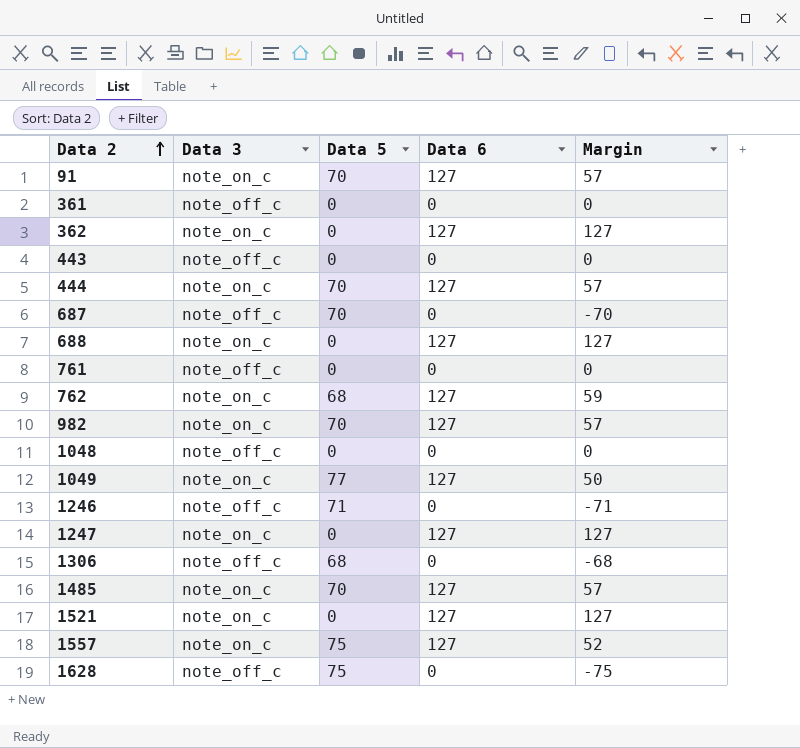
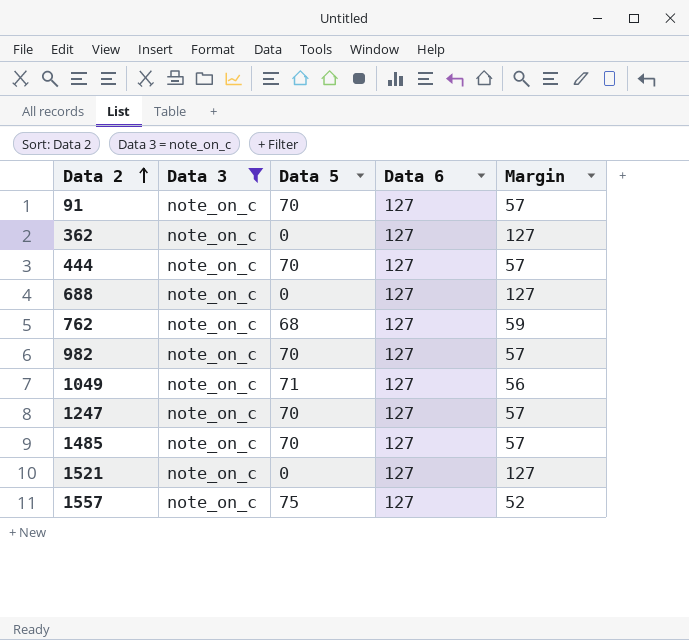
filter: none -> Data 3 = note_on_c
1049 | Data 5: 77 -> 71
1049 | Margin: 50 -> 56
1247 | Data 5: 0 -> 70
1247 | Margin: 127 -> 57

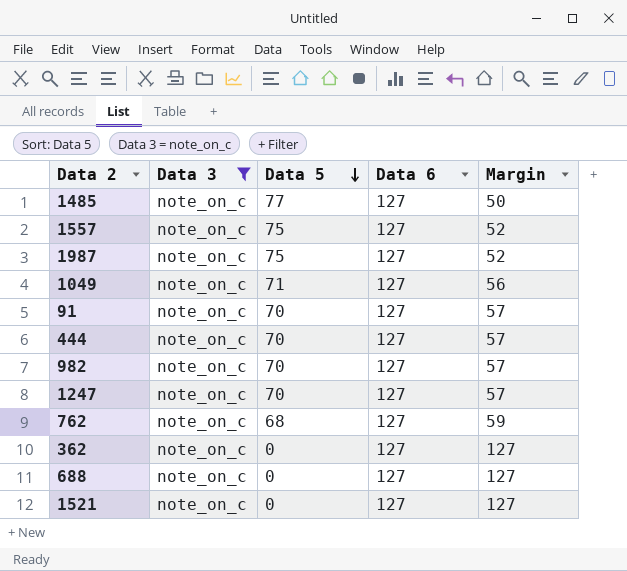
row order: Data 2 ascending -> Data 5 descending
1485 | Data 5: 70 -> 77
1485 | Margin: 57 -> 50
row 1987: none -> note_on_c | 75 | 127 | 52

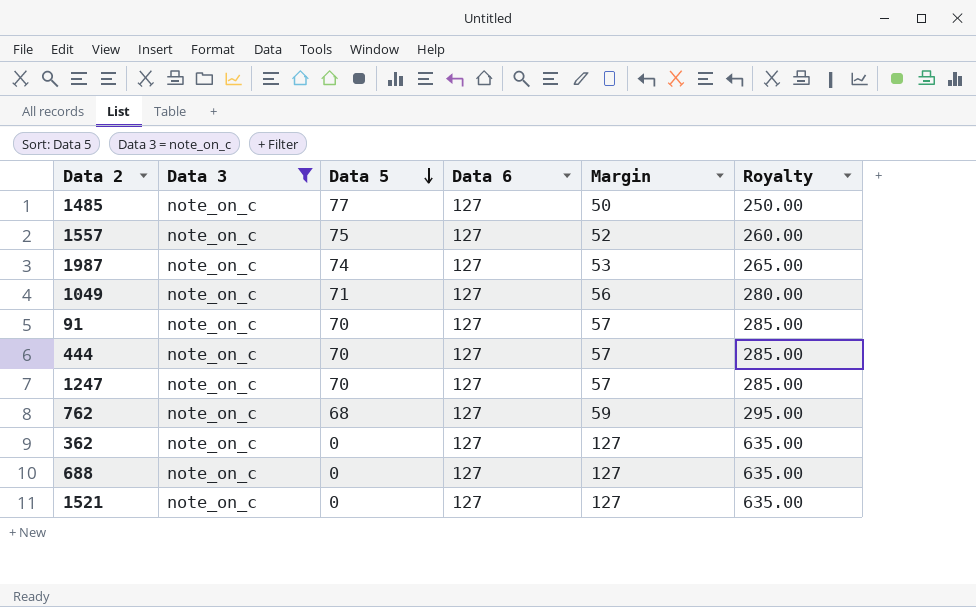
column Royalty | formula: none -> [Margin] * 5
row 982: note_on_c | 70 | 127 | 57 -> none
1987 | Data 5: 75 -> 74
1987 | Margin: 52 -> 53

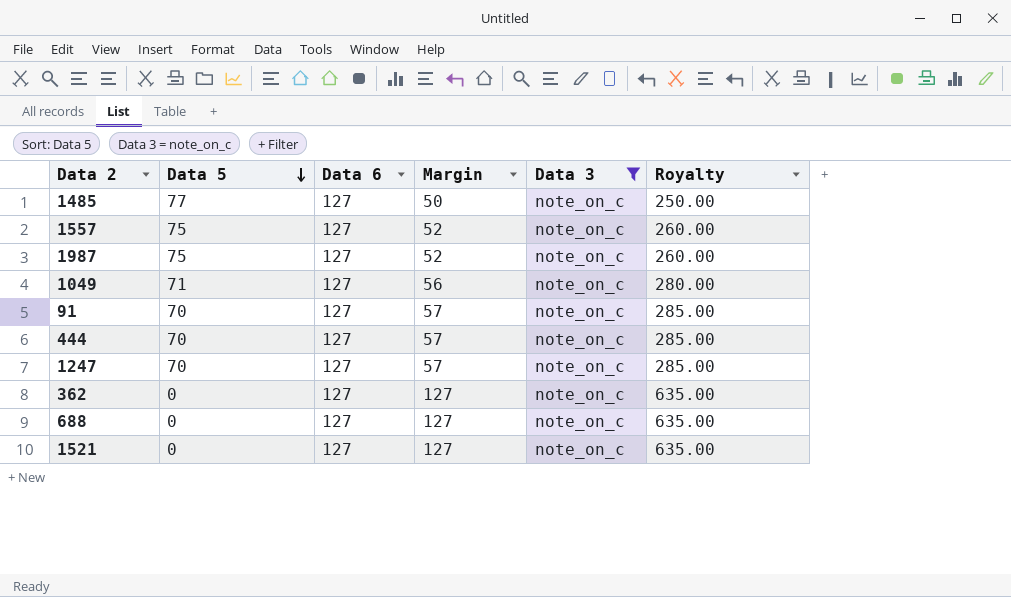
column Data 3 | position: 2 -> 5
row 762: note_on_c | 68 | 127 | 59 | 295.00 -> none
1987 | Data 5: 74 -> 75
1987 | Margin: 53 -> 52
1987 | Royalty: 265.00 -> 260.00

